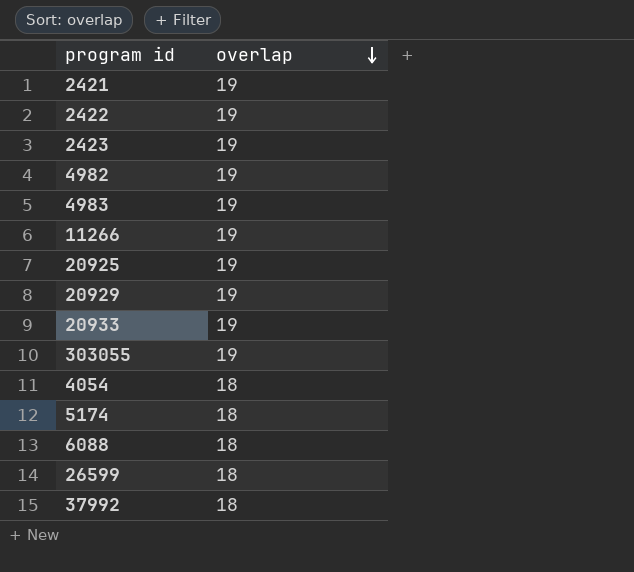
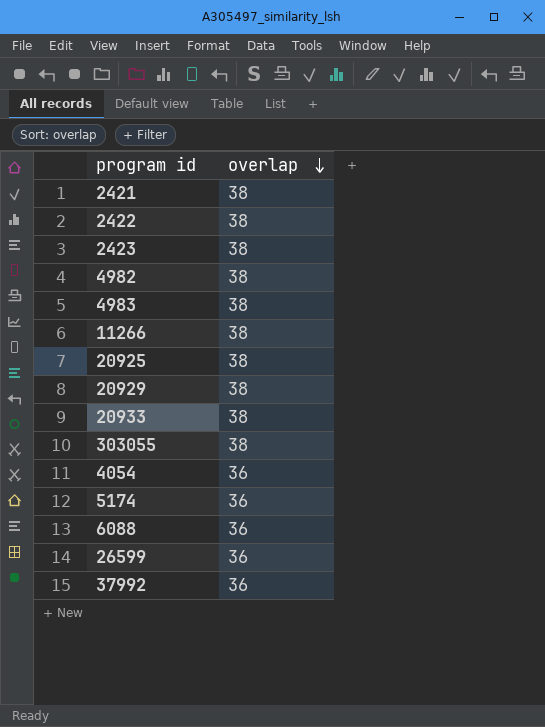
2421 | overlap: 19 -> 38
2422 | overlap: 19 -> 38
2423 | overlap: 19 -> 38
4982 | overlap: 19 -> 38
4983 | overlap: 19 -> 38
11266 | overlap: 19 -> 38
20925 | overlap: 19 -> 38
20929 | overlap: 19 -> 38
20933 | overlap: 19 -> 38
303055 | overlap: 19 -> 38
4054 | overlap: 18 -> 36
5174 | overlap: 18 -> 36
6088 | overlap: 18 -> 36
26599 | overlap: 18 -> 36
37992 | overlap: 18 -> 36

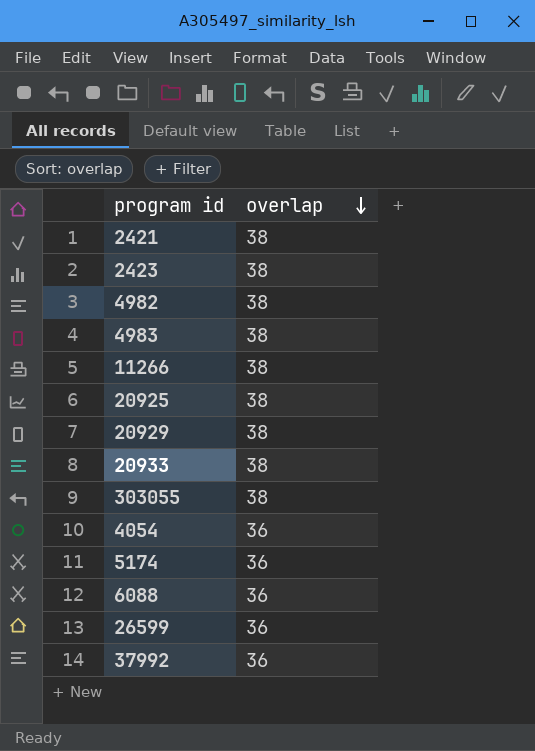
row 2422: 38 -> none

